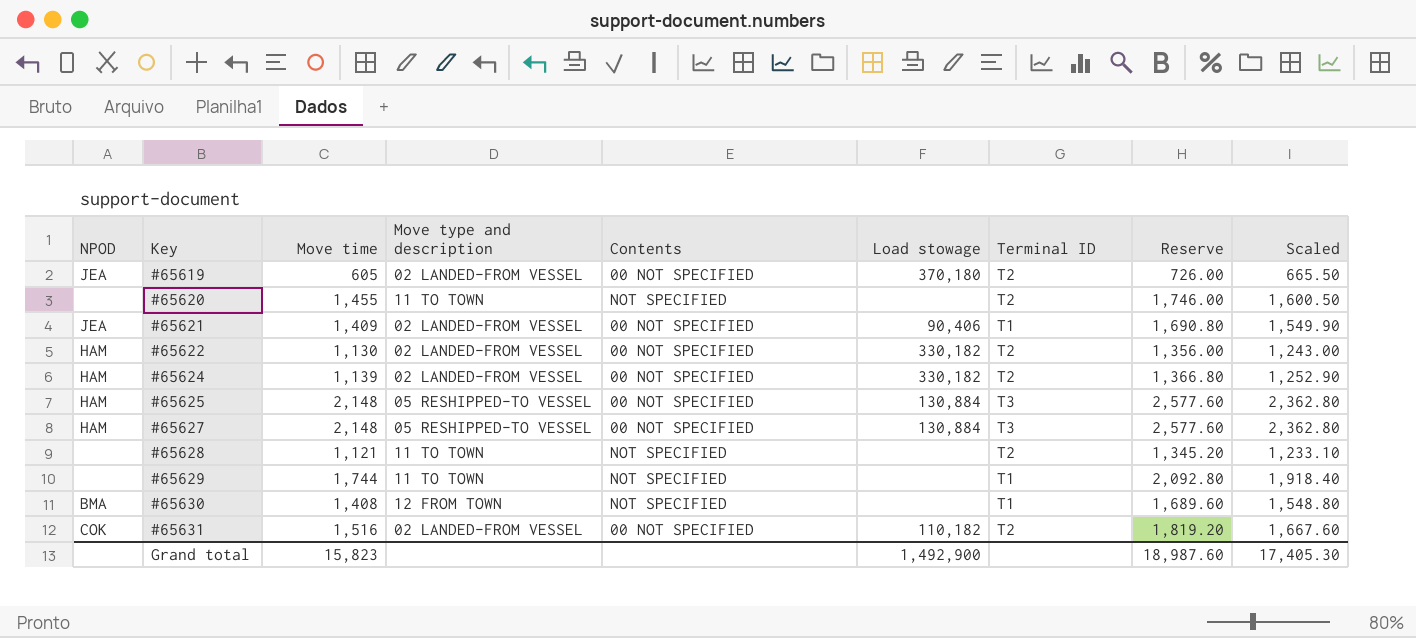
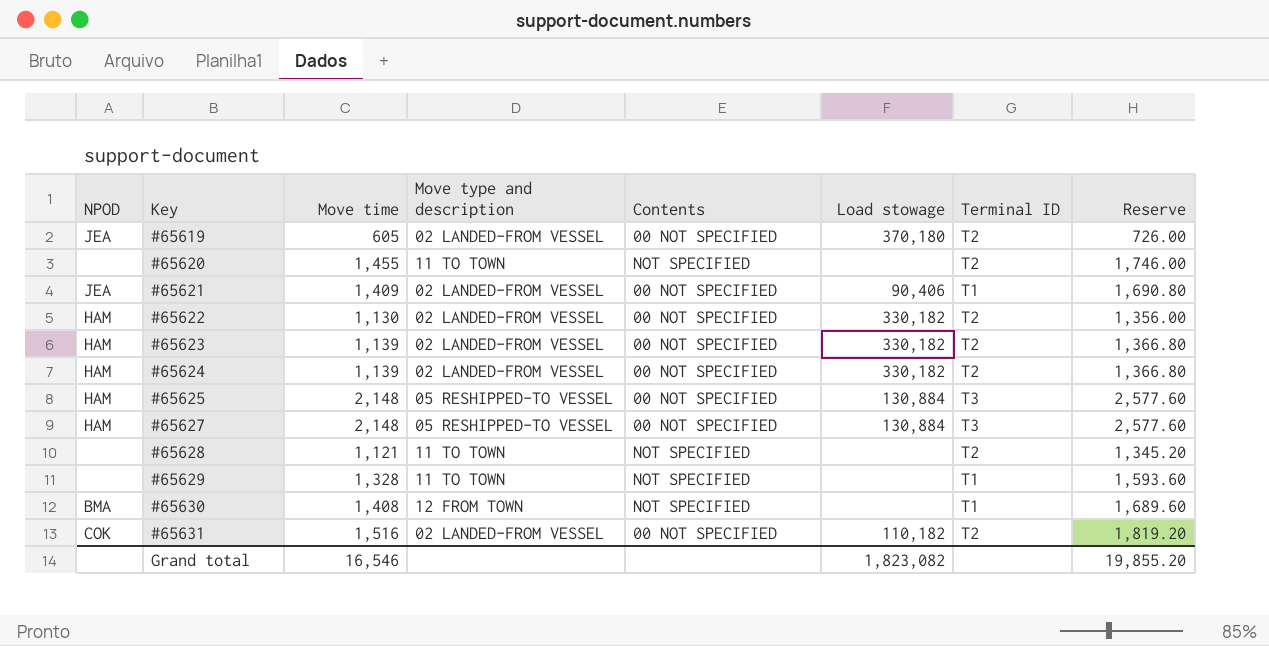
column Scaled | formula: [Move time] * 1.1 -> none
row #65623: none -> HAM | 1,139 | 02 LANDED-FROM VESSEL | 00 NOT SPECIFIED | 330,182 | T2 | 1,366.80
#65629 | Move time: 1,744 -> 1,328
#65629 | Reserve: 2,092.80 -> 1,593.60
Grand total | Move time: 15,823 -> 16,546
Grand total | Load stowage: 1,492,900 -> 1,823,082
Grand total | Reserve: 18,987.60 -> 19,855.20

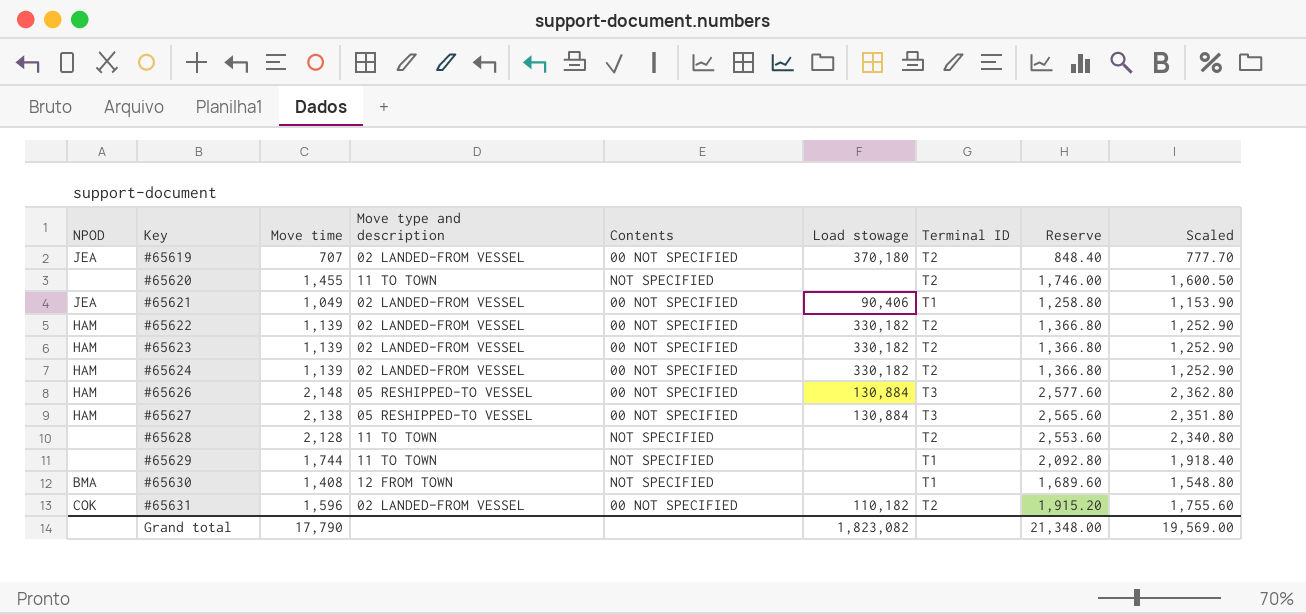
column Scaled | formula: none -> [Move time] * 1.1
row #65625: HAM | 2,148 | 05 RESHIPPED-TO VESSEL | 00 NOT SPECIFIED | 130,884 | T3 | 2,577.60 -> none
#65619 | Move time: 605 -> 707
#65619 | Reserve: 726.00 -> 848.40
#65621 | Move time: 1,409 -> 1,049
#65621 | Reserve: 1,690.80 -> 1,258.80
#65622 | Move time: 1,130 -> 1,139
#65622 | Reserve: 1,356.00 -> 1,366.80
row #65626: none -> HAM | 2,148 | 05 RESHIPPED-TO VESSEL | 00 NOT SPECIFIED | 130,884 | T3 | 2,577.60 | 2,362.80
#65627 | Move time: 2,148 -> 2,138
#65627 | Reserve: 2,577.60 -> 2,565.60
#65628 | Move time: 1,121 -> 2,128
#65628 | Reserve: 1,345.20 -> 2,553.60
#65629 | Move time: 1,328 -> 1,744
#65629 | Reserve: 1,593.60 -> 2,092.80
#65631 | Move time: 1,516 -> 1,596
#65631 | Reserve: 1,819.20 -> 1,915.20
Grand total | Move time: 16,546 -> 17,790
Grand total | Reserve: 19,855.20 -> 21,348.00

